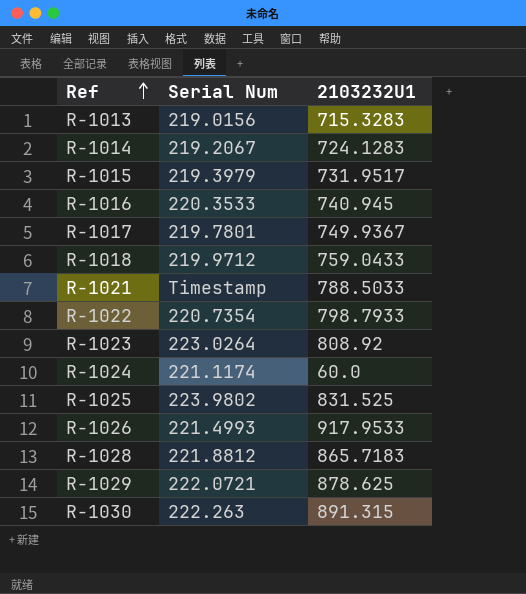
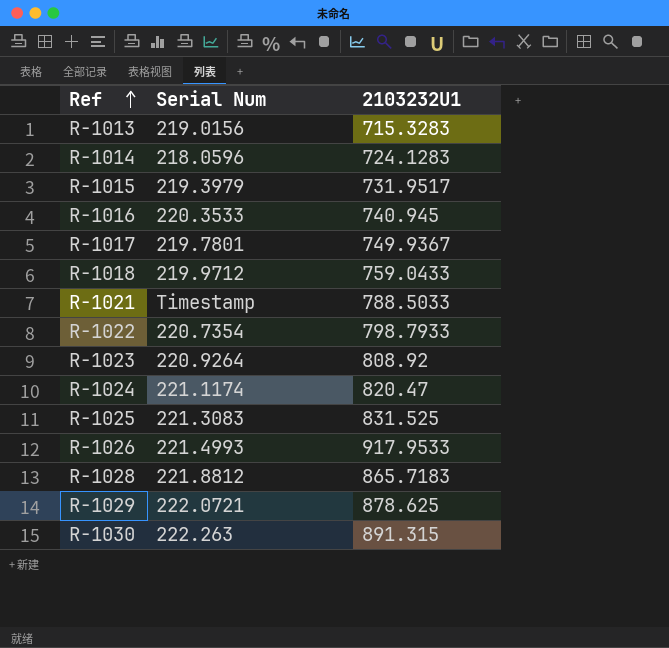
R-1014 | Serial Num: 219.2067 -> 218.0596
R-1023 | Serial Num: 223.0264 -> 220.9264
R-1024 | 2103232U1: 60.0 -> 820.47
R-1025 | Serial Num: 223.9802 -> 221.3083

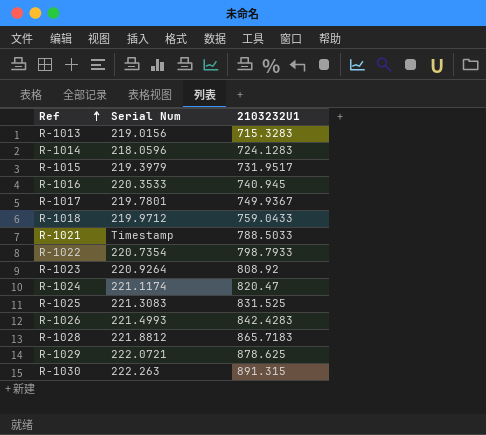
R-1026 | 2103232U1: 917.9533 -> 842.4283

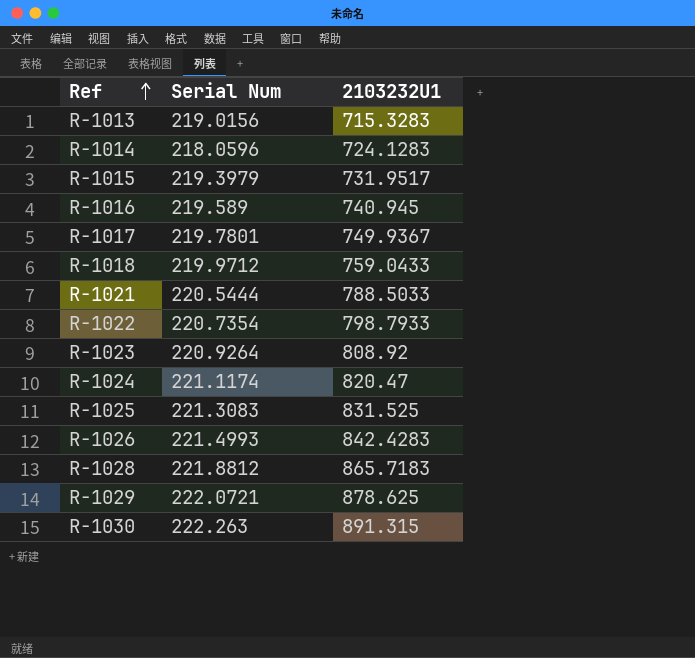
R-1016 | Serial Num: 220.3533 -> 219.589
R-1021 | Serial Num: Timestamp -> 220.5444

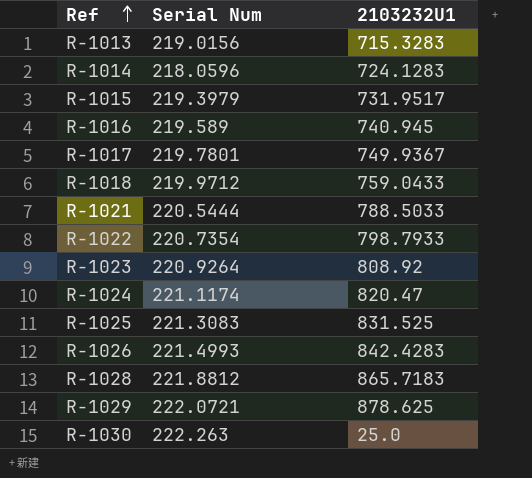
R-1030 | 2103232U1: 891.315 -> 25.0

